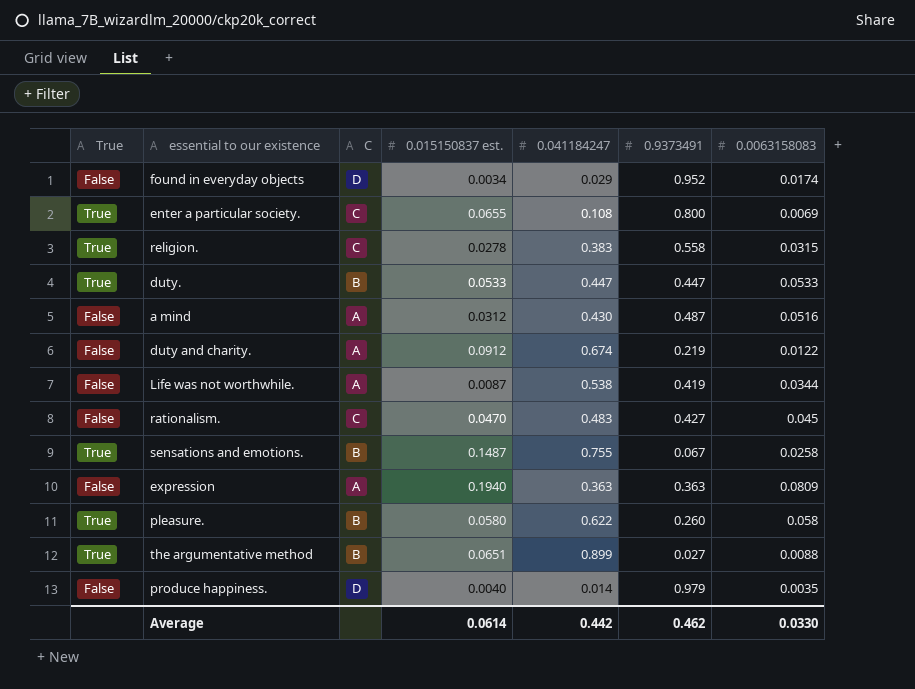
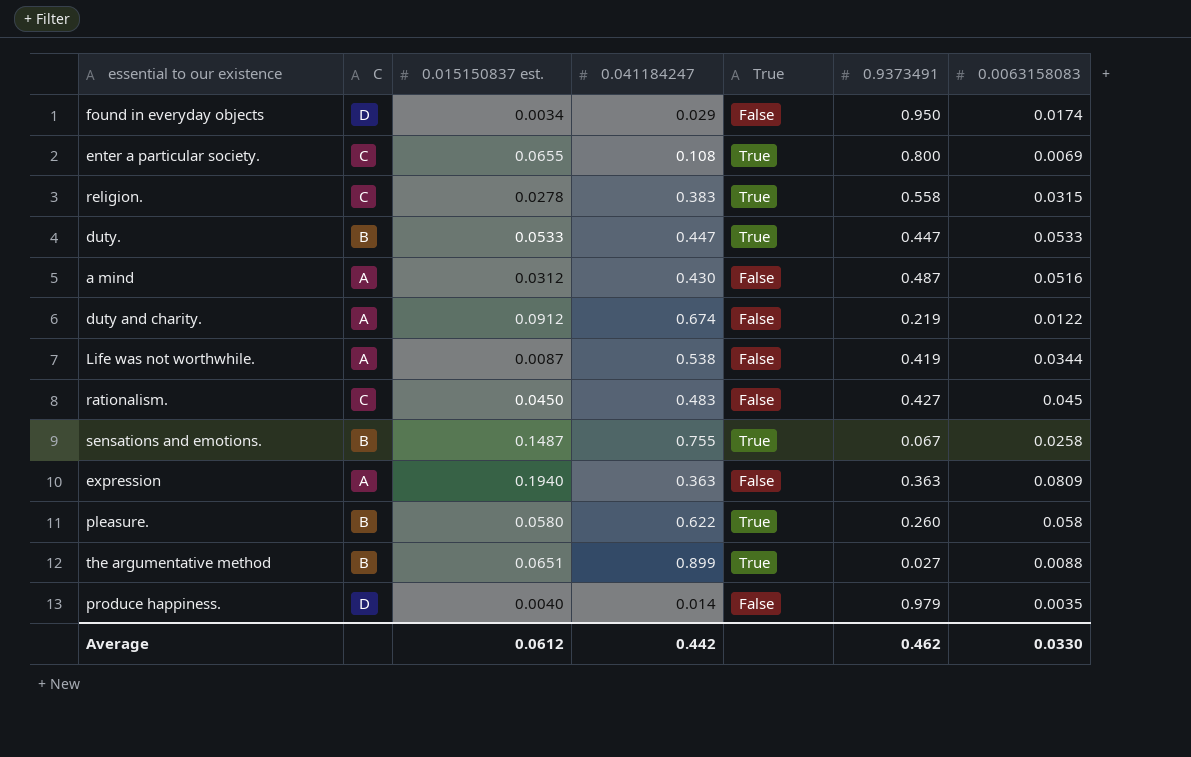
column True | position: 1 -> 5
found in everyday objects | 0.9373491: 0.952 -> 0.950
rationalism. | 0.015150837 est.: 0.0470 -> 0.0450
Average | 0.015150837 est.: 0.0614 -> 0.0612

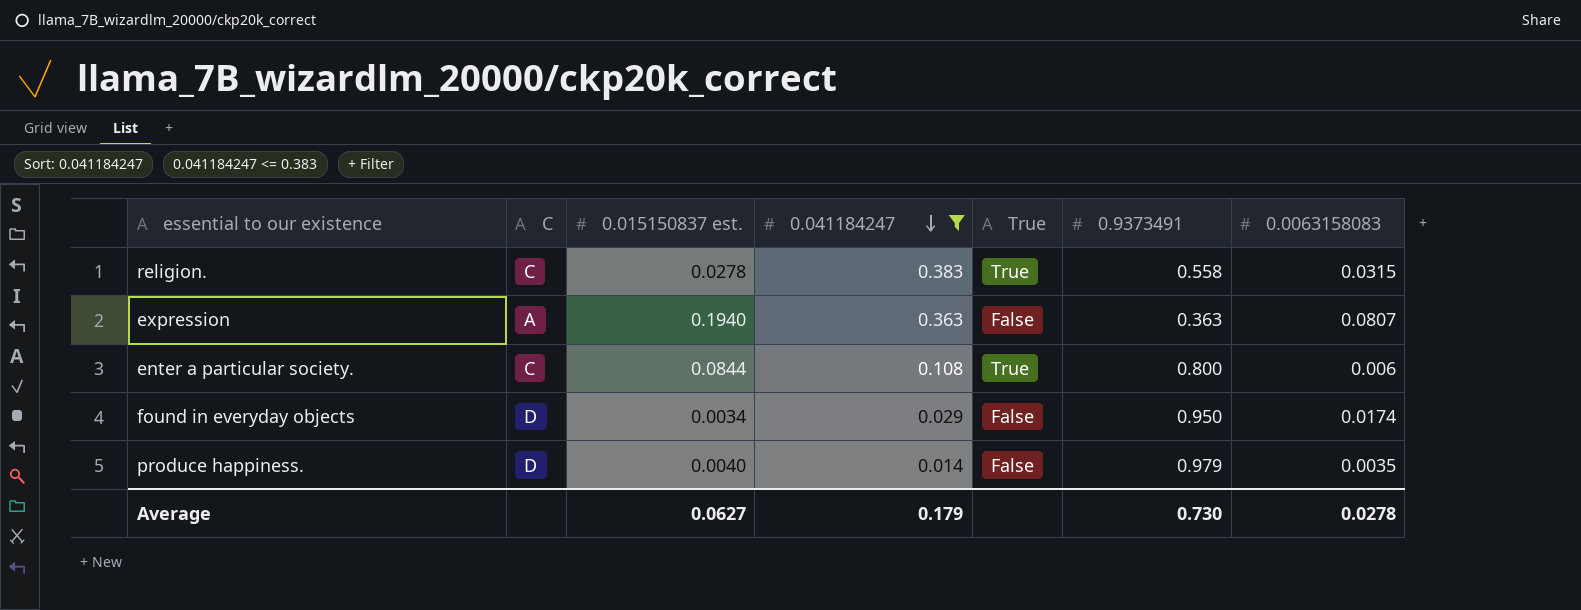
filter: none -> 0.041184247 <= 0.383
row order: none -> 0.041184247 descending
expression | 0.0063158083: 0.0809 -> 0.0807
enter a particular society. | 0.015150837 est.: 0.0655 -> 0.0844
enter a particular society. | 0.0063158083: 0.0069 -> 0.006
Average | 0.015150837 est.: 0.0612 -> 0.0627
Average | 0.041184247: 0.442 -> 0.179
Average | 0.9373491: 0.462 -> 0.730
Average | 0.0063158083: 0.0330 -> 0.0278

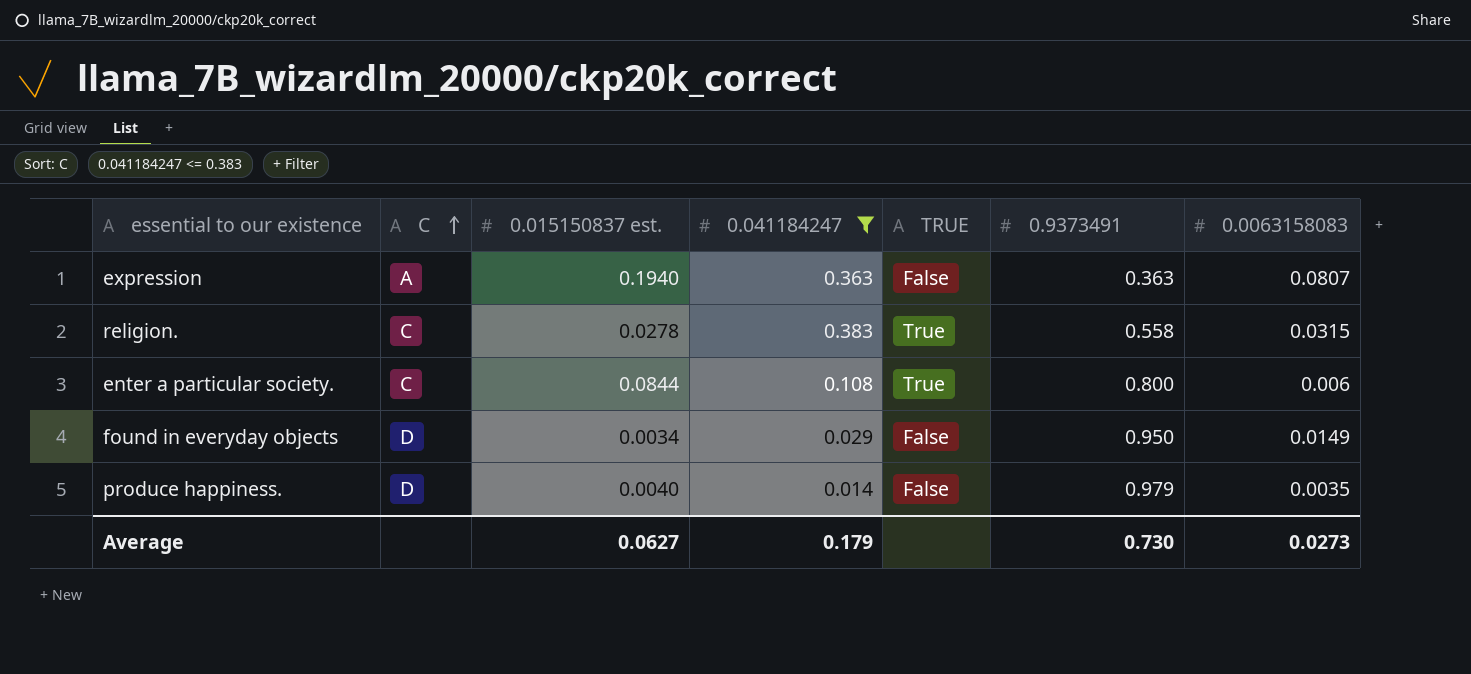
row order: 0.041184247 descending -> C ascending
column name: True -> TRUE
found in everyday objects | 0.0063158083: 0.0174 -> 0.0149
Average | 0.0063158083: 0.0278 -> 0.0273

